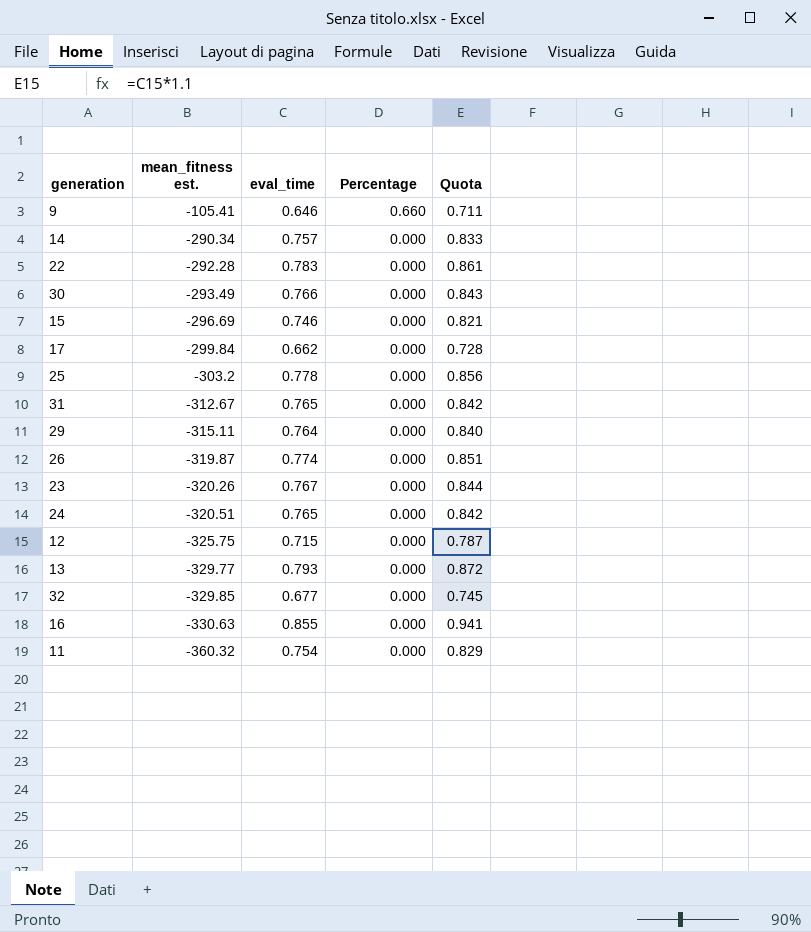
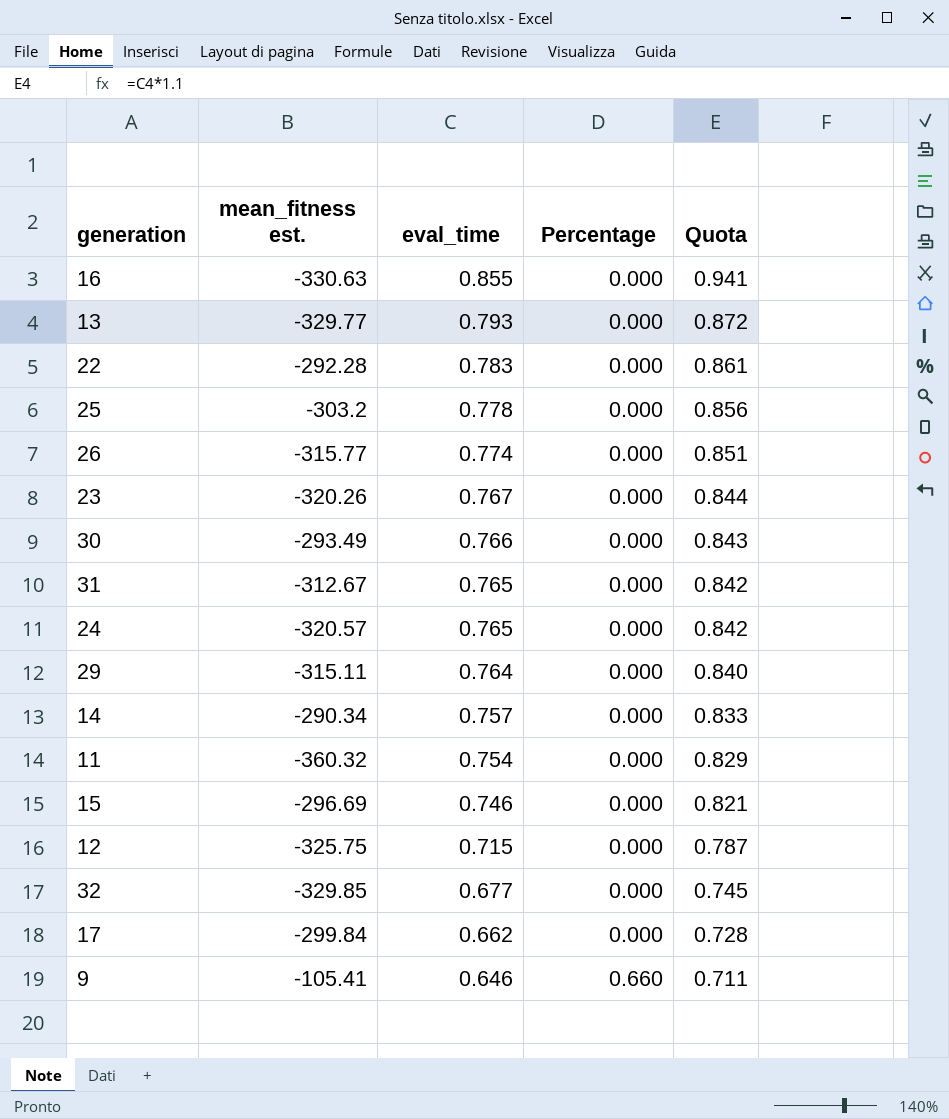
row order: mean_fitness est. descending -> eval_time descending
26 | mean_fitness est.: -319.87 -> -315.77
24 | mean_fitness est.: -320.51 -> -320.57

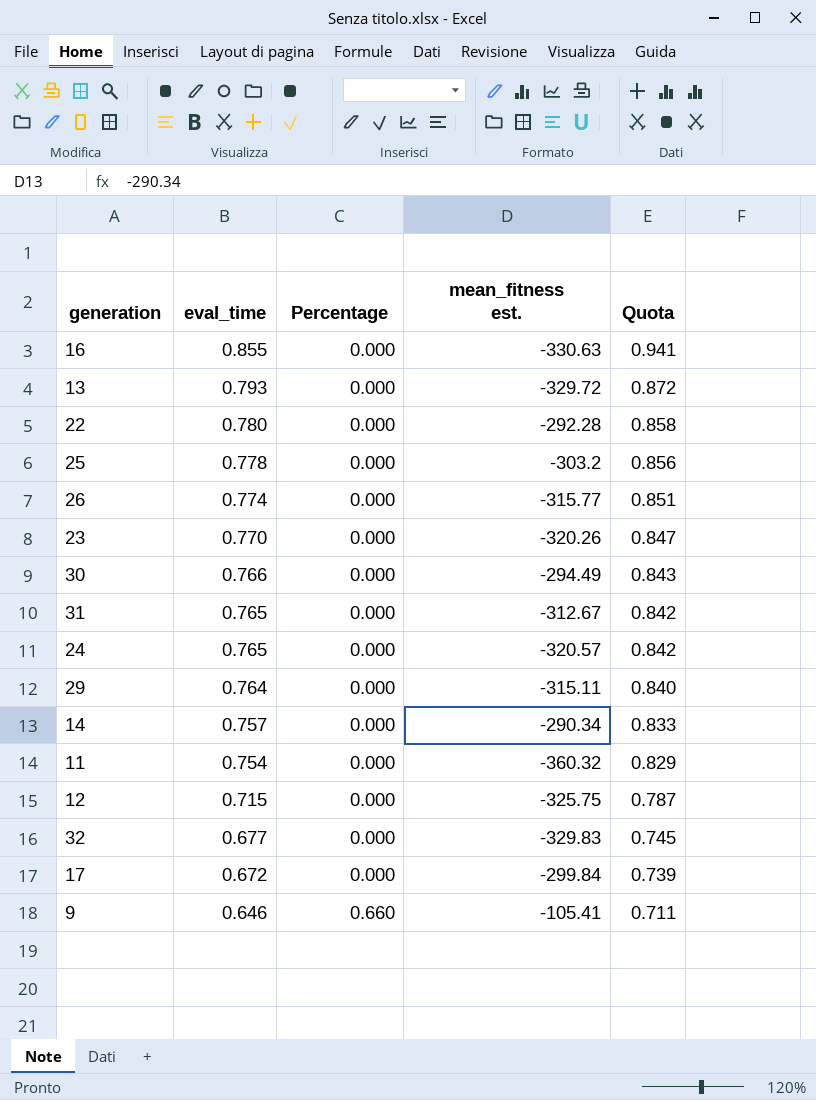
column mean_fitness est. | position: 2 -> 4
row 15: -296.69 | 0.746 | 0.000 | 0.821 -> none
13 | mean_fitness est.: -329.77 -> -329.72
22 | eval_time: 0.783 -> 0.780
22 | Quota: 0.861 -> 0.858
23 | eval_time: 0.767 -> 0.770
23 | Quota: 0.844 -> 0.847
30 | mean_fitness est.: -293.49 -> -294.49
32 | mean_fitness est.: -329.85 -> -329.83
17 | eval_time: 0.662 -> 0.672
17 | Quota: 0.728 -> 0.739

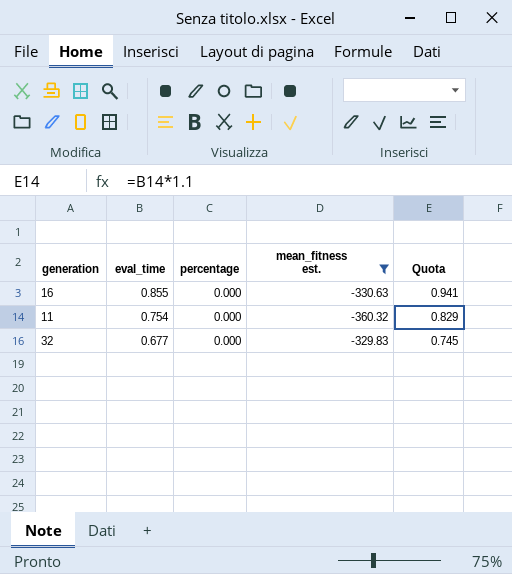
filter: none -> mean_fitness est. <= -329.83
column name: Percentage -> percentage

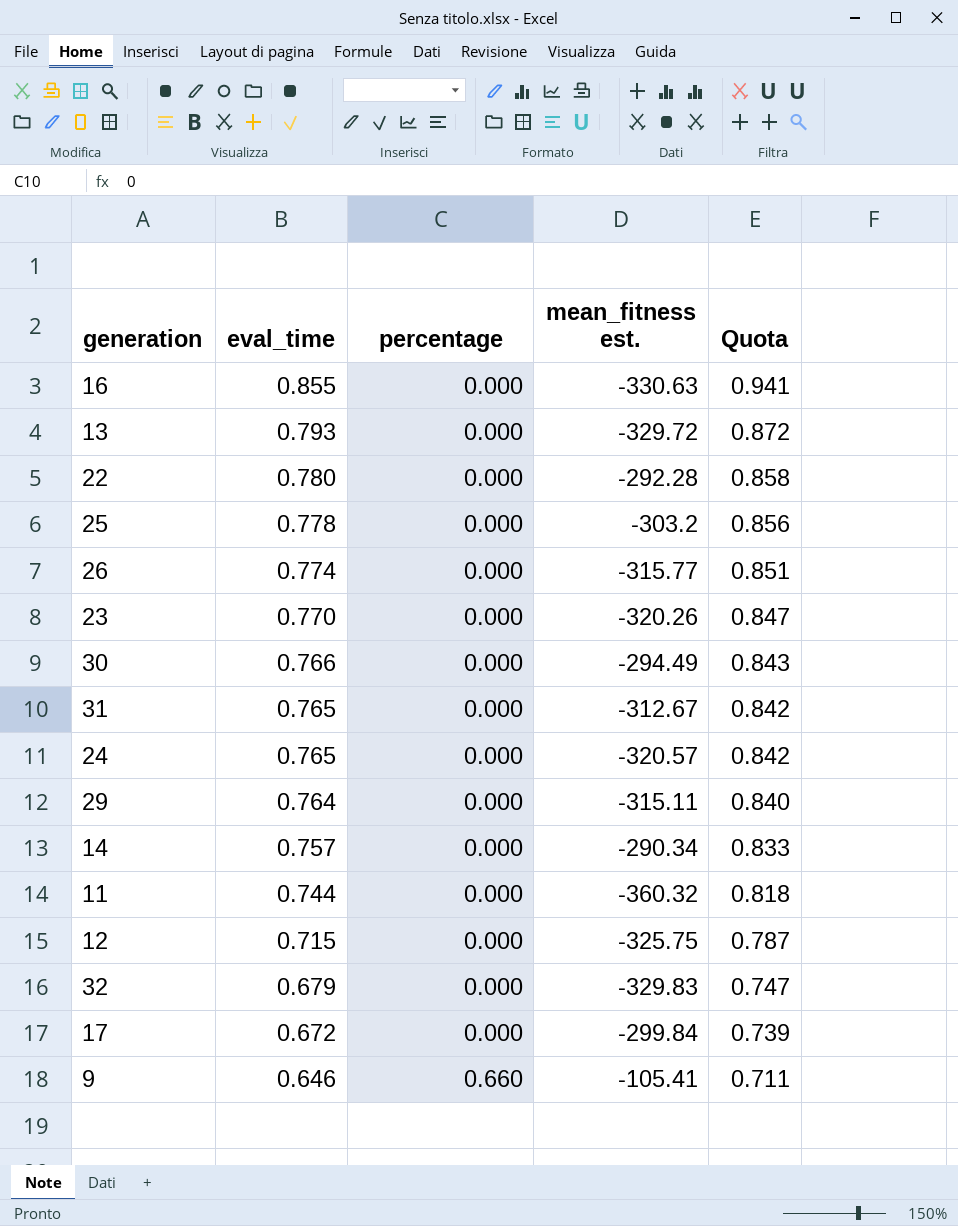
filter: mean_fitness est. <= -329.83 -> none
11 | eval_time: 0.754 -> 0.744
11 | Quota: 0.829 -> 0.818
32 | eval_time: 0.677 -> 0.679
32 | Quota: 0.745 -> 0.747

